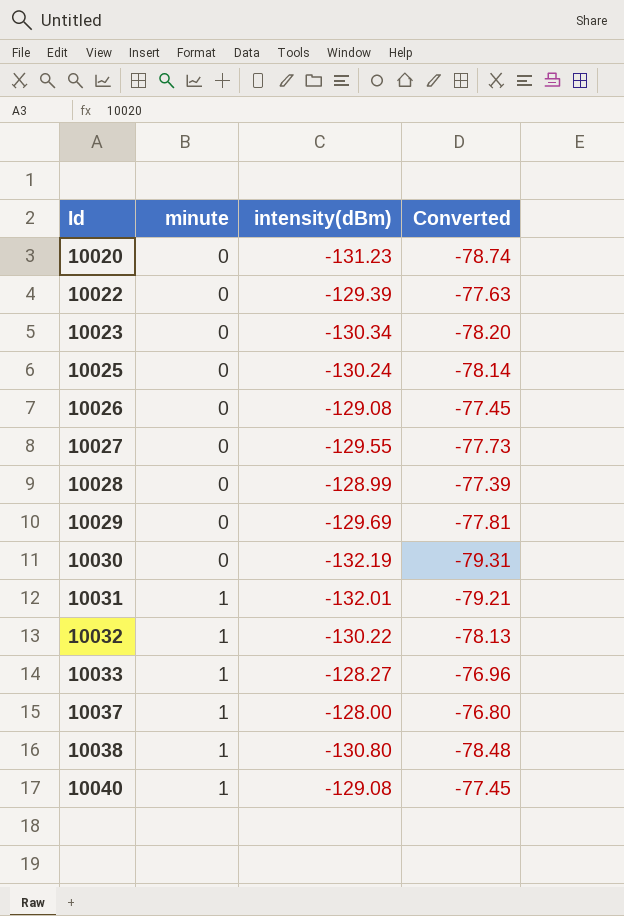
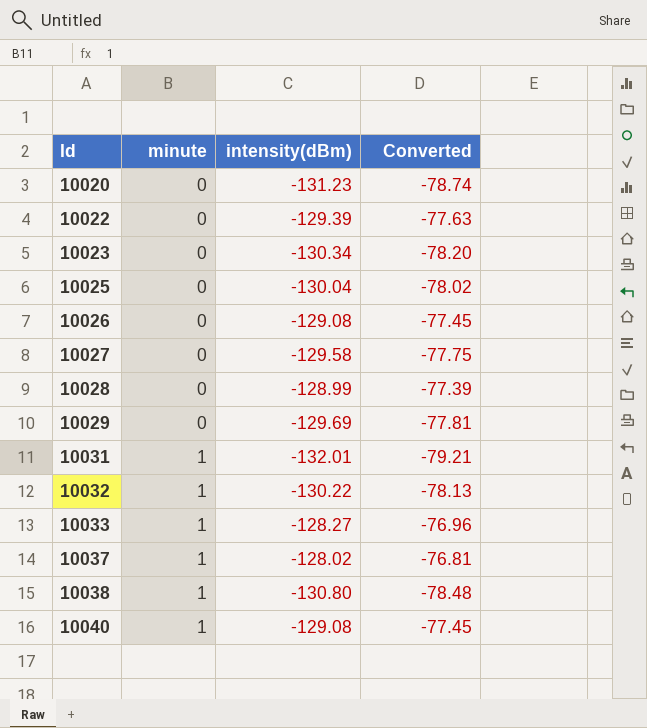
row 10030: 0 | -132.19 | -79.31 -> none
10025 | intensity(dBm): -130.24 -> -130.04
10025 | Converted: -78.14 -> -78.02
10027 | intensity(dBm): -129.55 -> -129.58
10027 | Converted: -77.73 -> -77.75
10037 | intensity(dBm): -128.00 -> -128.02
10037 | Converted: -76.80 -> -76.81

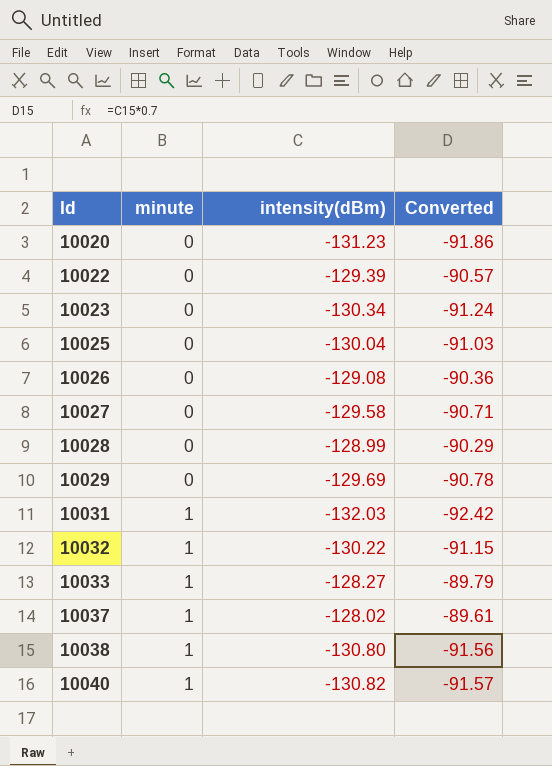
column Converted | formula: [intensity(dBm)] * 0.6 -> [intensity(dBm)] * 0.7
10031 | intensity(dBm): -132.01 -> -132.03
10040 | intensity(dBm): -129.08 -> -130.82

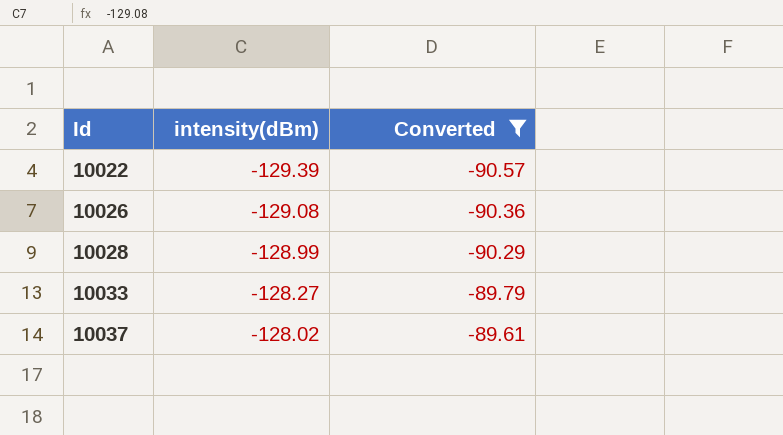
filter: none -> Converted >= -90.57
column minute | position: 2 -> none

